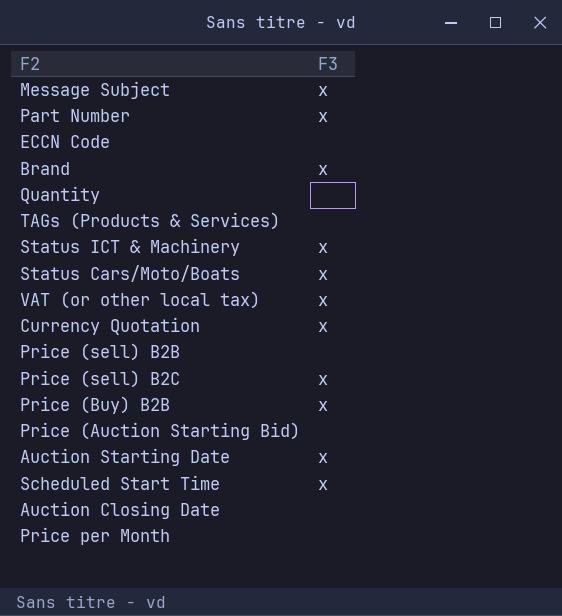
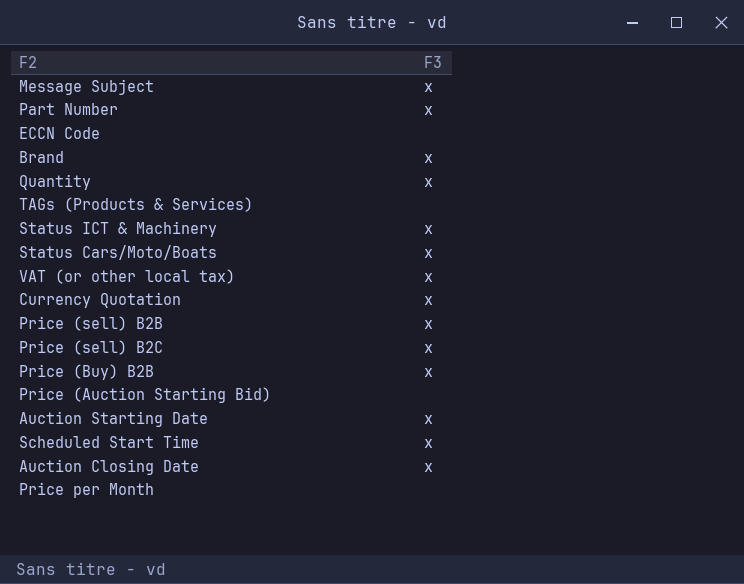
Quantity | F3: none -> x
Price (sell) B2B | F3: none -> x
Auction Closing Date | F3: none -> x

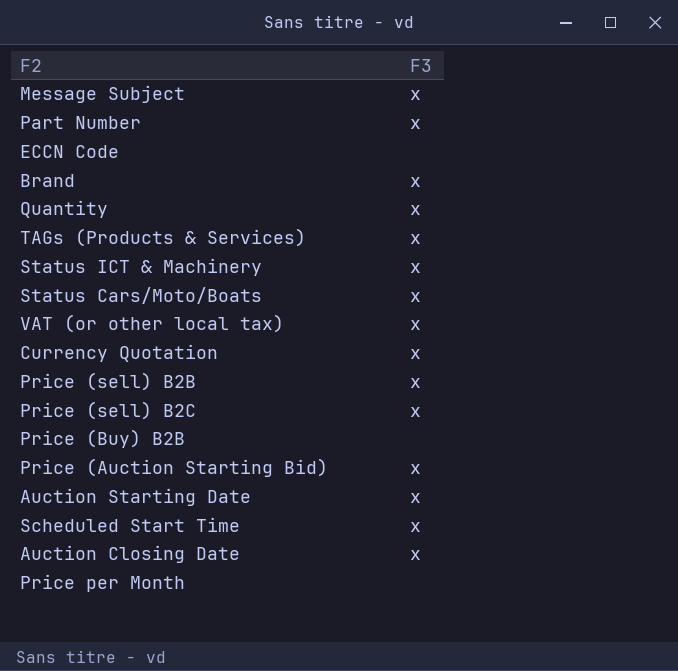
TAGs (Products & Services) | F3: none -> x
Price (Buy) B2B | F3: x -> none
Price (Auction Starting Bid) | F3: none -> x

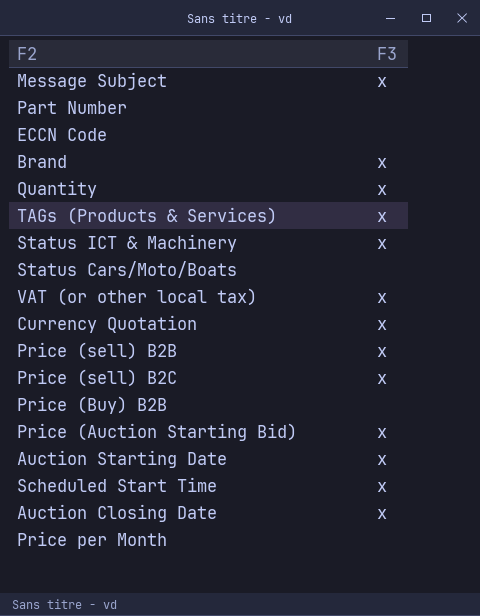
Part Number | F3: x -> none
Status Cars/Moto/Boats | F3: x -> none

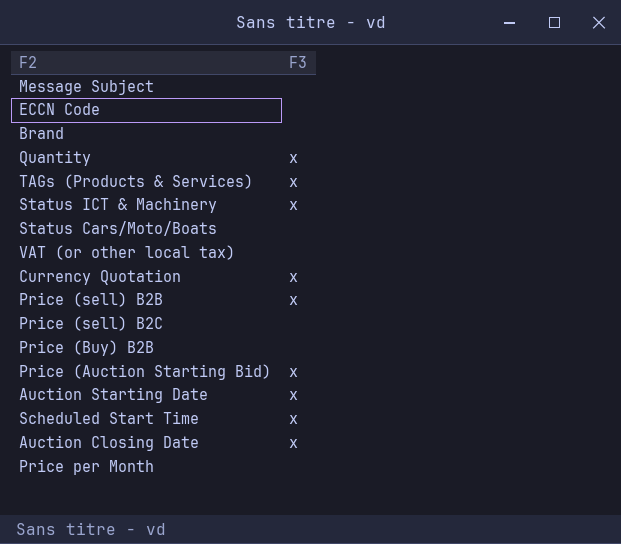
row Part Number: none -> none
Message Subject | F3: x -> none
Brand | F3: x -> none
VAT (or other local tax) | F3: x -> none
Price (sell) B2C | F3: x -> none

